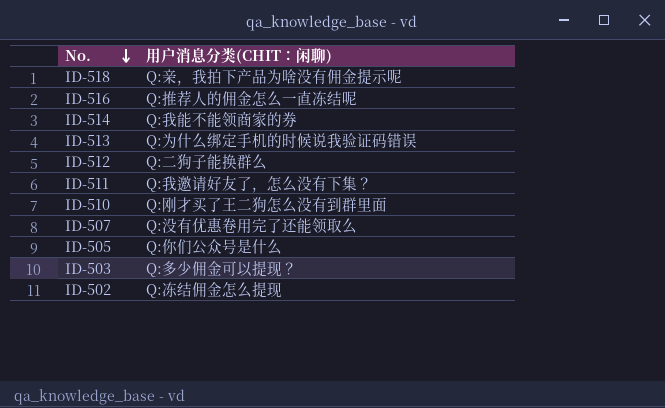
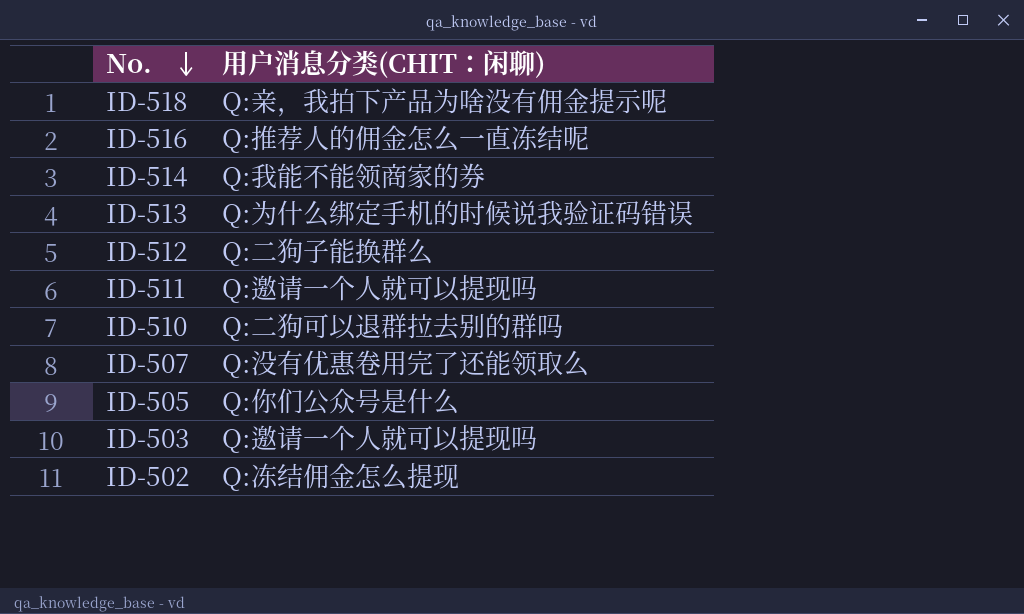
ID-511 | 用户消息分类(CHIT：闲聊): Q:我邀请好友了，怎么没有下集？ -> Q:邀请一个人就可以提现吗
ID-510 | 用户消息分类(CHIT：闲聊): Q:刚才买了王二狗怎么没有到群里面 -> Q:二狗可以退群拉去别的群吗
ID-503 | 用户消息分类(CHIT：闲聊): Q:多少佣金可以提现？ -> Q:邀请一个人就可以提现吗

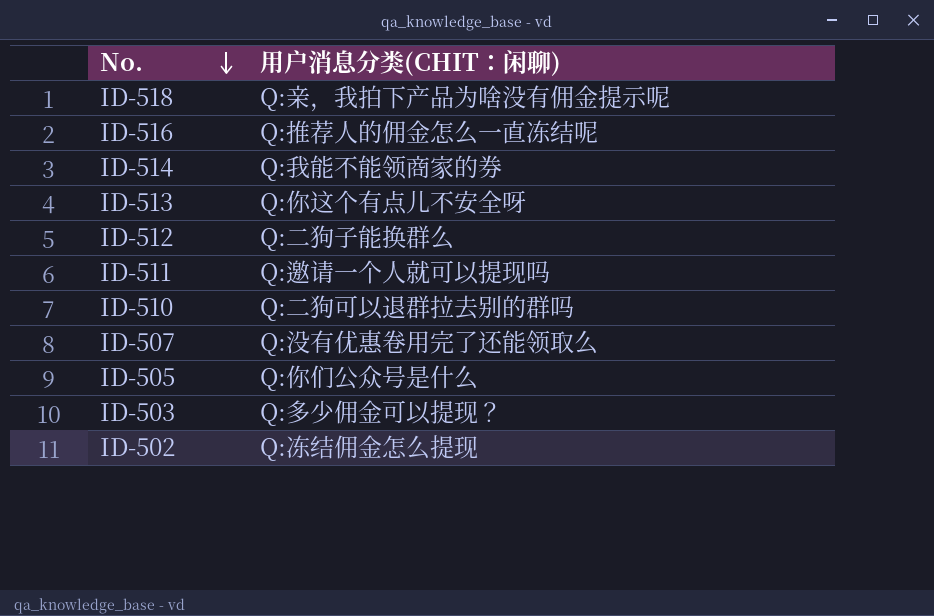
ID-513 | 用户消息分类(CHIT：闲聊): Q:为什么绑定手机的时候说我验证码错误 -> Q:你这个有点儿不安全呀
ID-503 | 用户消息分类(CHIT：闲聊): Q:邀请一个人就可以提现吗 -> Q:多少佣金可以提现？

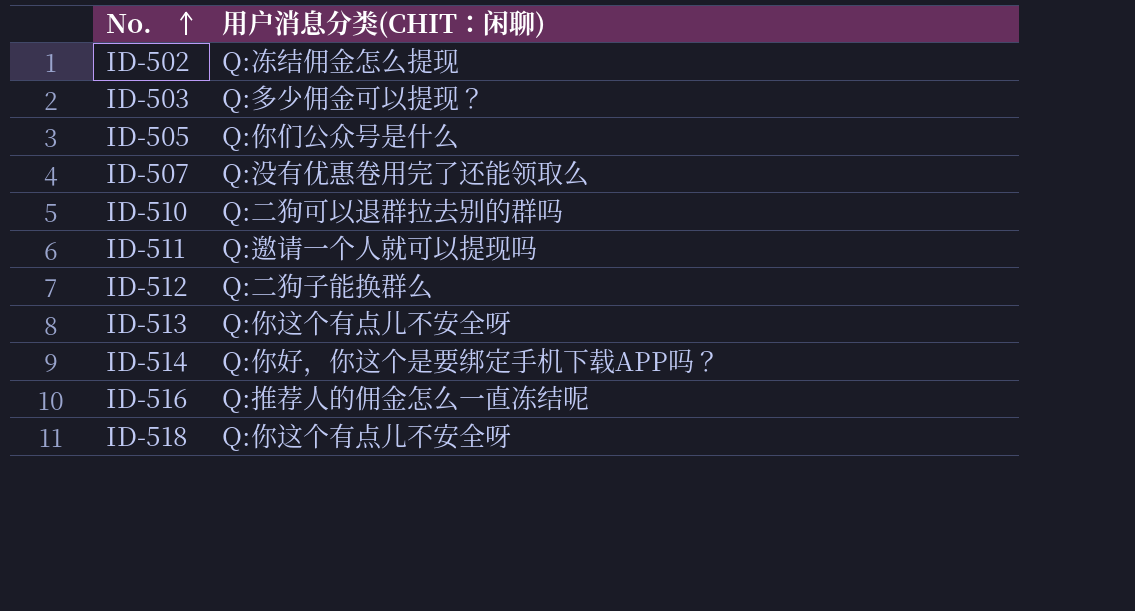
row order: No. descending -> No. ascending
ID-514 | 用户消息分类(CHIT：闲聊): Q:我能不能领商家的券 -> Q:你好，你这个是要绑定手机下载APP吗？
ID-518 | 用户消息分类(CHIT：闲聊): Q:亲，我拍下产品为啥没有佣金提示呢 -> Q:你这个有点儿不安全呀

